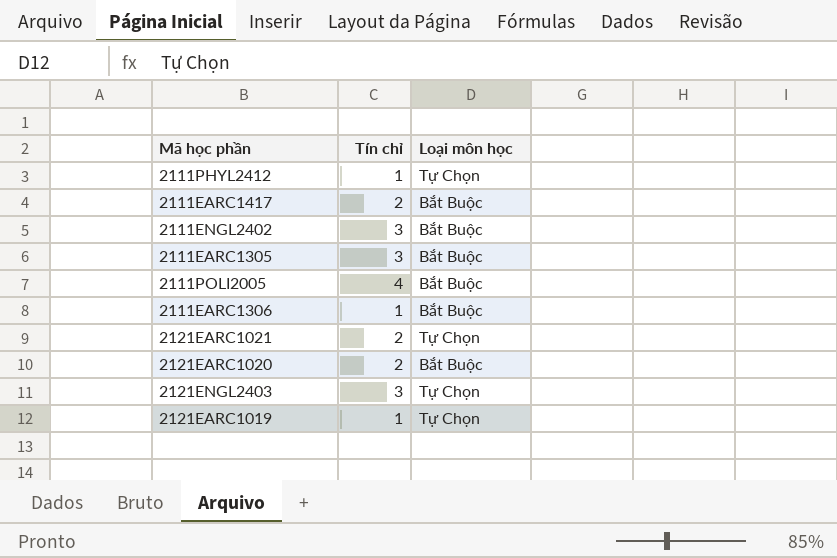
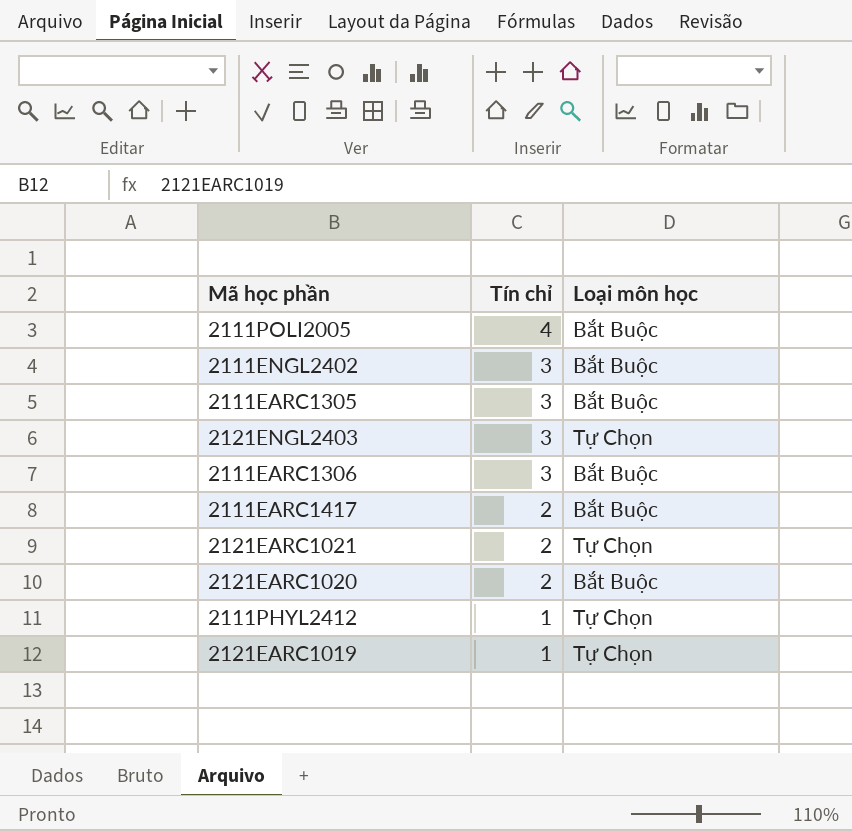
row order: none -> Tín chỉ descending
2111EARC1306 | Tín chỉ: 1 -> 3

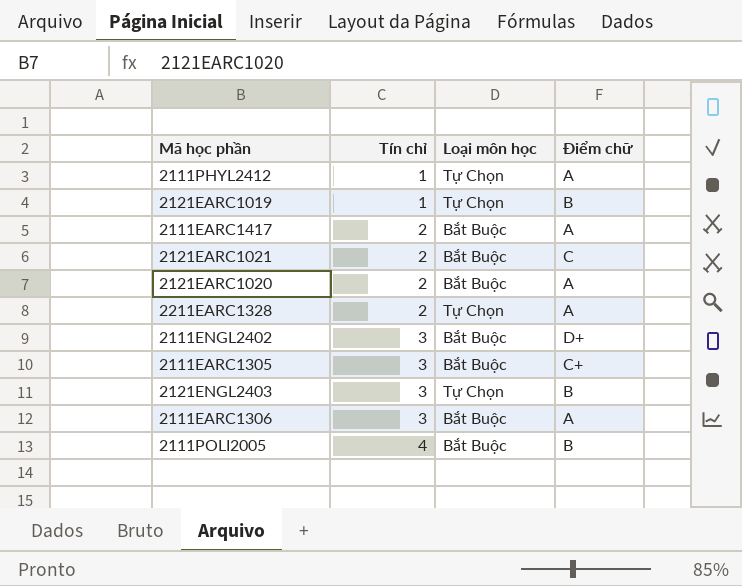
row order: Tín chỉ descending -> Tín chỉ ascending
column Điểm chữ | position: none -> 4
2121EARC1021 | Loại môn học: Tự Chọn -> Bắt Buộc
row 2211EARC1328: none -> 2 | Tự Chọn | A

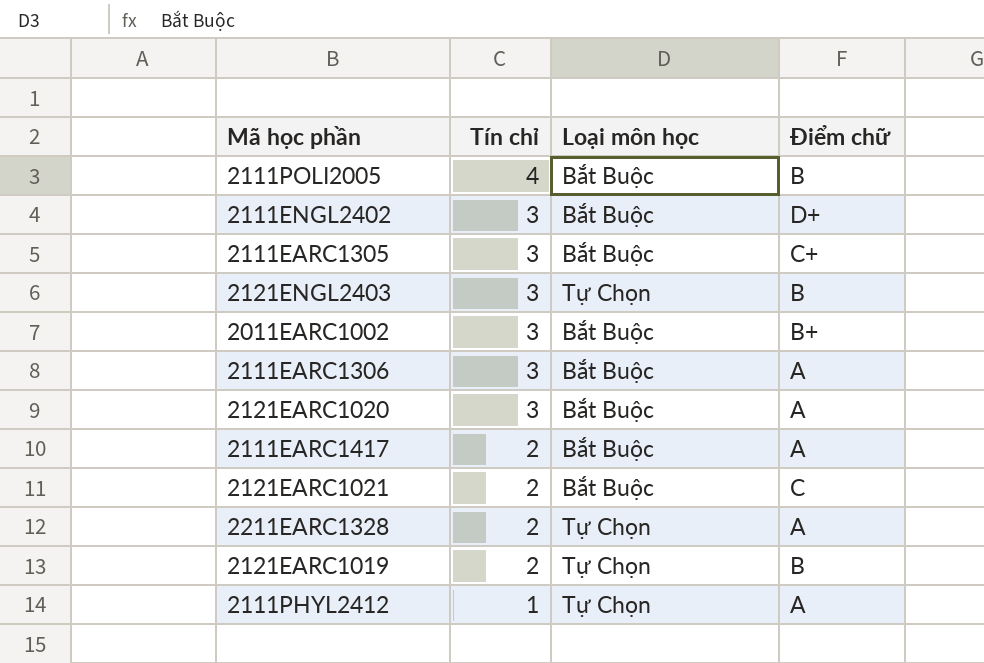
row order: Tín chỉ ascending -> Tín chỉ descending
row 2011EARC1002: none -> 3 | Bắt Buộc | B+
2121EARC1020 | Tín chỉ: 2 -> 3
2121EARC1019 | Tín chỉ: 1 -> 2

